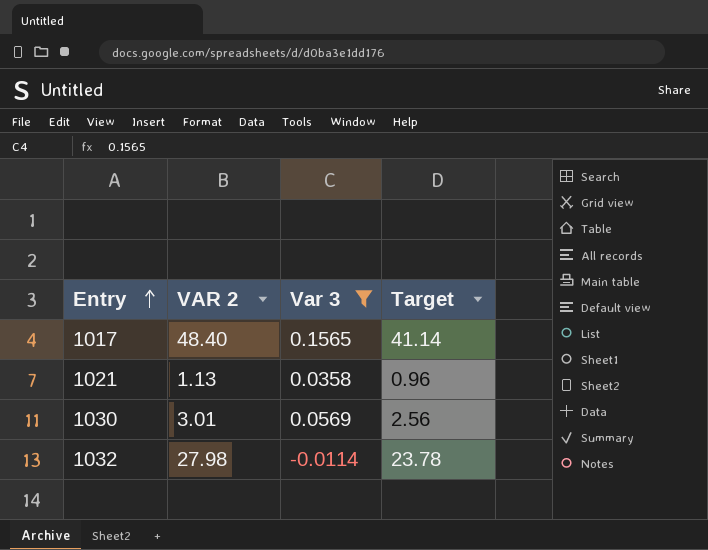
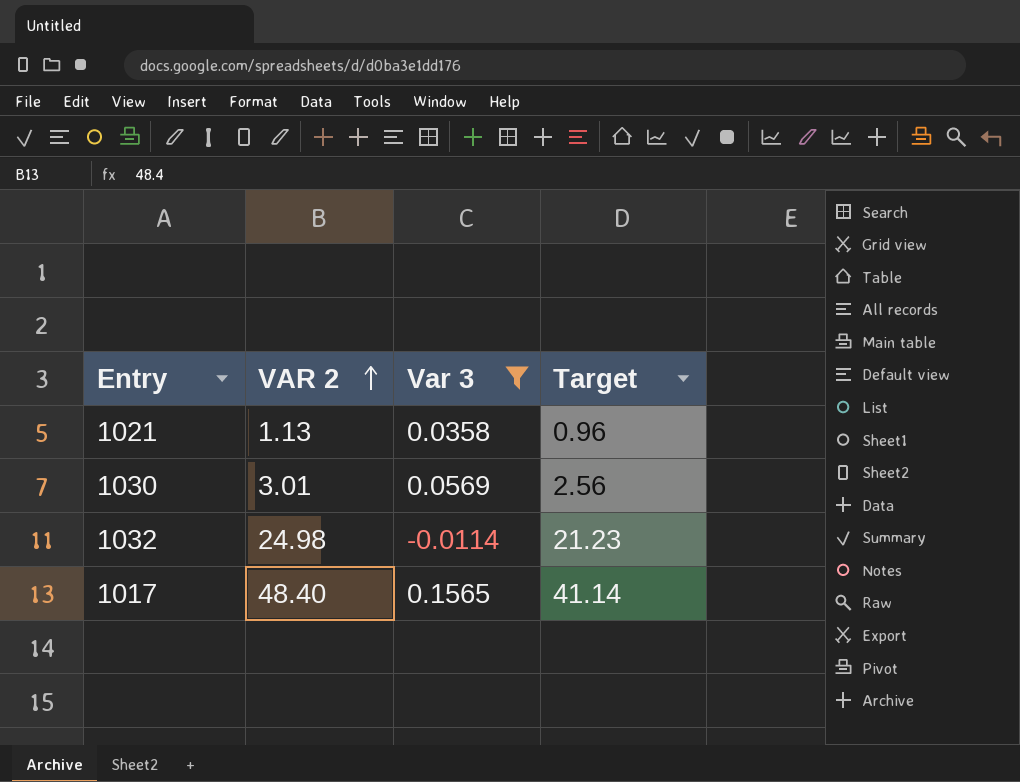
row order: Entry ascending -> VAR 2 ascending
1032 | VAR 2: 27.98 -> 24.98
1032 | Target: 23.78 -> 21.23

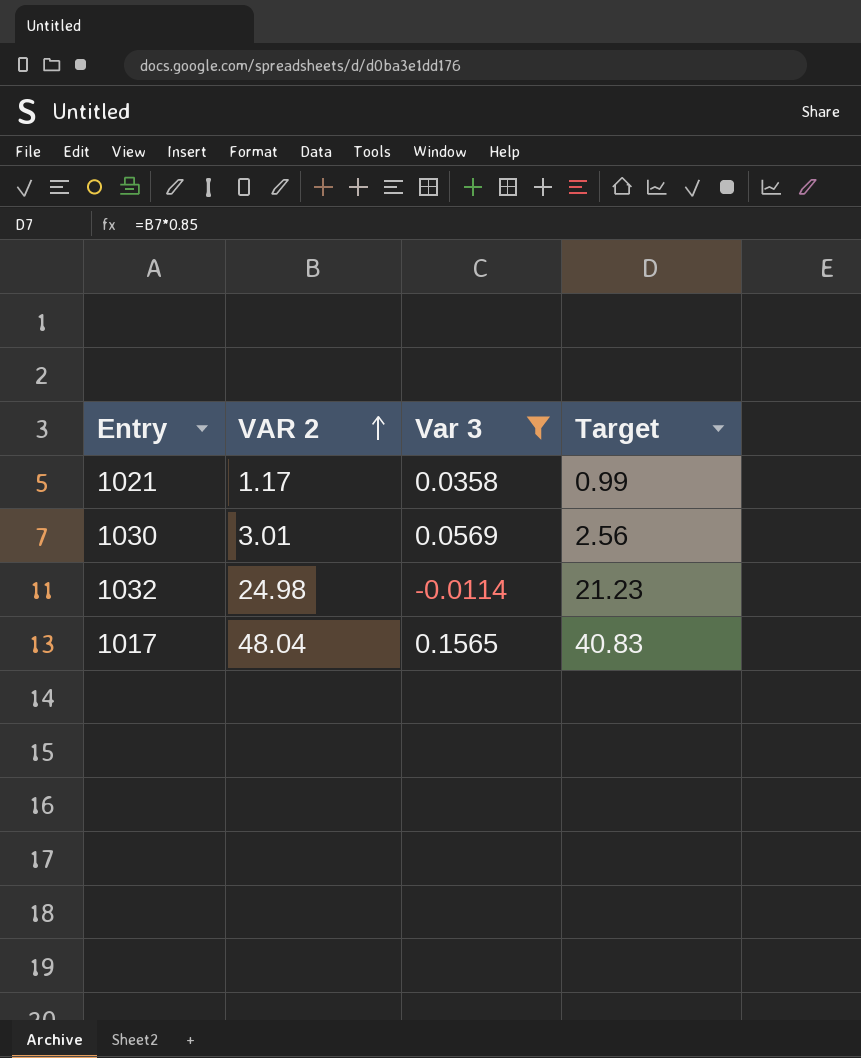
1021 | VAR 2: 1.13 -> 1.17
1021 | Target: 0.96 -> 0.99
1017 | VAR 2: 48.40 -> 48.04
1017 | Target: 41.14 -> 40.83

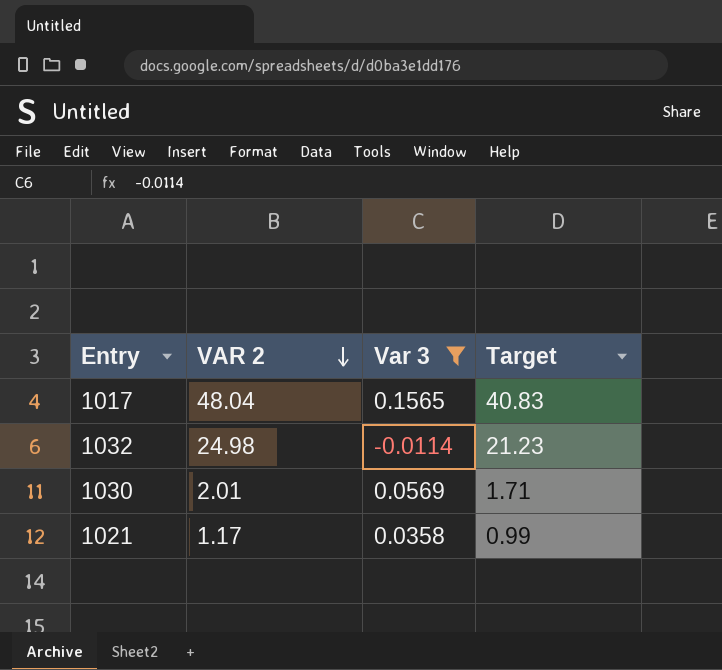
row order: VAR 2 ascending -> VAR 2 descending
1030 | VAR 2: 3.01 -> 2.01
1030 | Target: 2.56 -> 1.71

